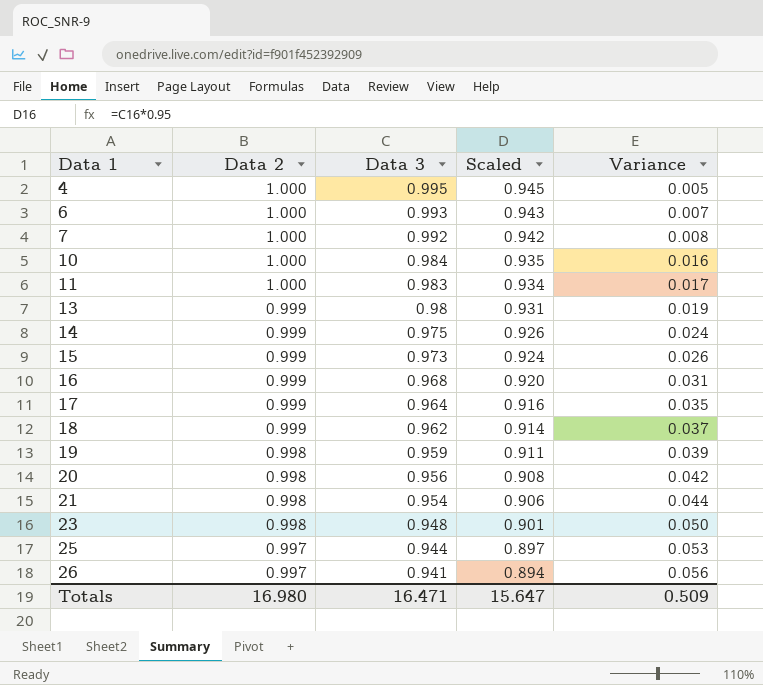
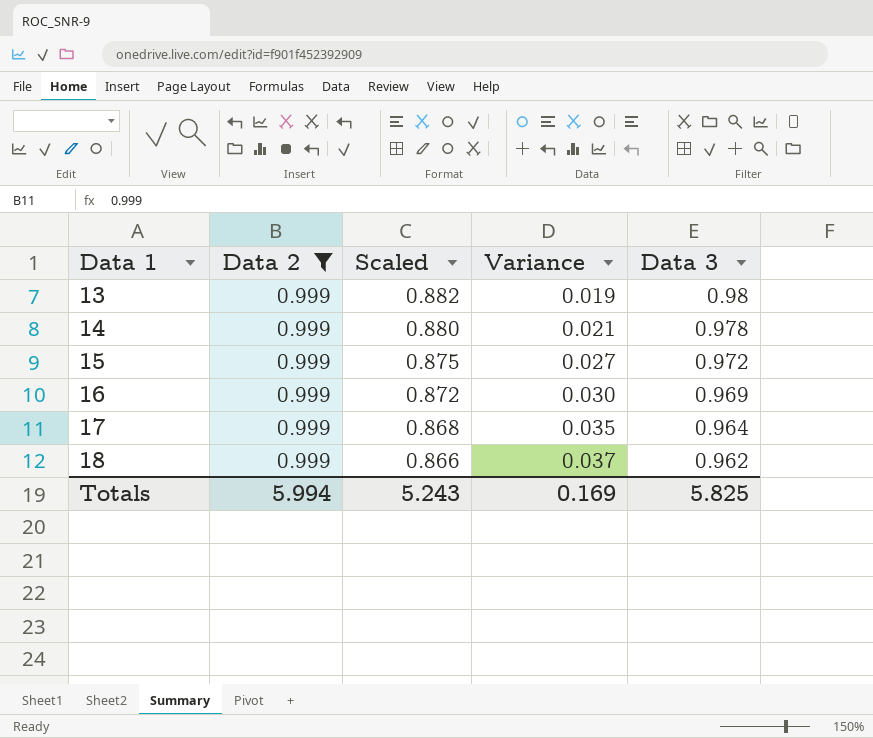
filter: none -> Data 2 = 0.999
column Scaled | formula: [Data 3] * 0.95 -> [Data 3] * 0.9
column Data 3 | position: 3 -> 5
14 | Variance: 0.024 -> 0.021
14 | Data 3: 0.975 -> 0.978
15 | Variance: 0.026 -> 0.027
15 | Data 3: 0.973 -> 0.972
16 | Variance: 0.031 -> 0.030
16 | Data 3: 0.968 -> 0.969
Totals | Data 2: 16.980 -> 5.994
Totals | Scaled: 15.647 -> 5.243
Totals | Variance: 0.509 -> 0.169
Totals | Data 3: 16.471 -> 5.825

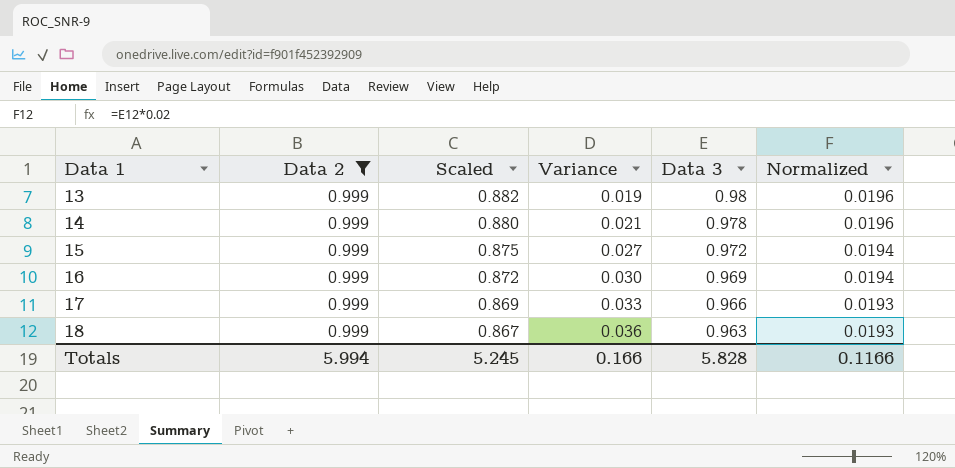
column Normalized | formula: none -> [Data 3] * 0.02
17 | Scaled: 0.868 -> 0.869
17 | Variance: 0.035 -> 0.033
17 | Data 3: 0.964 -> 0.966
18 | Scaled: 0.866 -> 0.867
18 | Variance: 0.037 -> 0.036
18 | Data 3: 0.962 -> 0.963
Totals | Scaled: 5.243 -> 5.245
Totals | Variance: 0.169 -> 0.166
Totals | Data 3: 5.825 -> 5.828

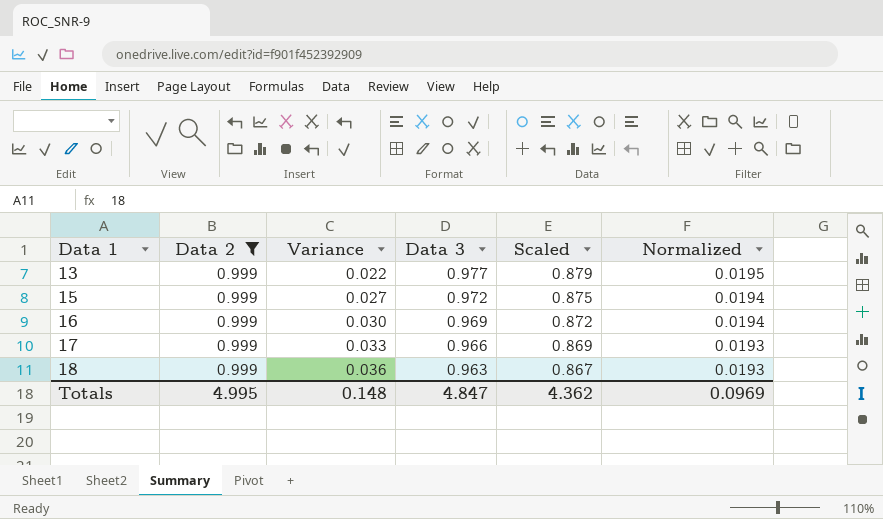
column Scaled | position: 3 -> 5
row 14: 0.999 | 0.880 | 0.021 | 0.978 | 0.0196 -> none
13 | Variance: 0.019 -> 0.022
13 | Data 3: 0.98 -> 0.977
13 | Scaled: 0.882 -> 0.879
13 | Normalized: 0.0196 -> 0.0195
Totals | Data 2: 5.994 -> 4.995
Totals | Variance: 0.166 -> 0.148
Totals | Data 3: 5.828 -> 4.847
Totals | Scaled: 5.245 -> 4.362
Totals | Normalized: 0.1166 -> 0.0969

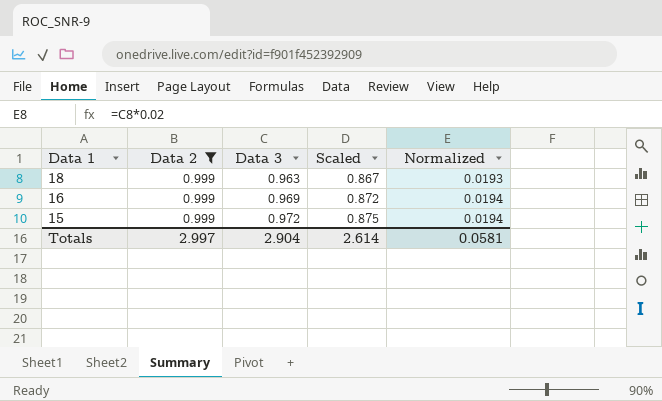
row order: Data 1 ascending -> Data 1 descending
column Variance | formula: [Data 2] - [Data 3] -> none
row 13: 0.999 | 0.022 | 0.977 | 0.879 | 0.0195 -> none
row 17: 0.999 | 0.033 | 0.966 | 0.869 | 0.0193 -> none
Totals | Data 2: 4.995 -> 2.997
Totals | Data 3: 4.847 -> 2.904
Totals | Scaled: 4.362 -> 2.614
Totals | Normalized: 0.0969 -> 0.0581

